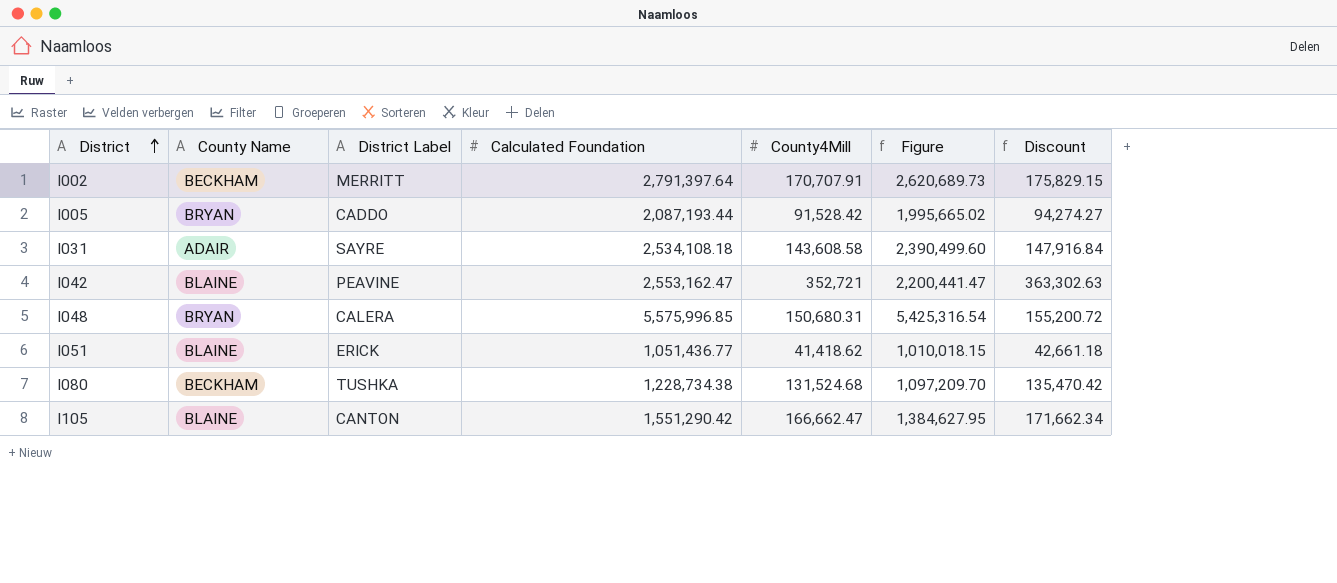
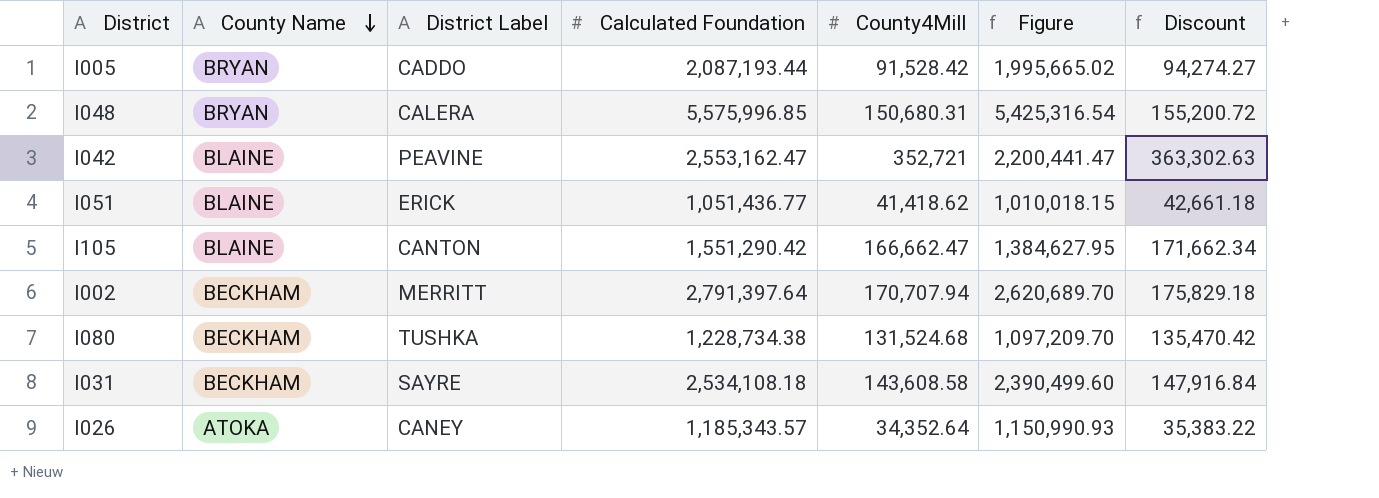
row order: District ascending -> County Name descending
I002 | County4Mill: 170,707.91 -> 170,707.94
I002 | Figure: 2,620,689.73 -> 2,620,689.70
I002 | Discount: 175,829.15 -> 175,829.18
I031 | County Name: ADAIR -> BECKHAM
row I026: none -> ATOKA | CANEY | 1,185,343.57 | 34,352.64 | 1,150,990.93 | 35,383.22

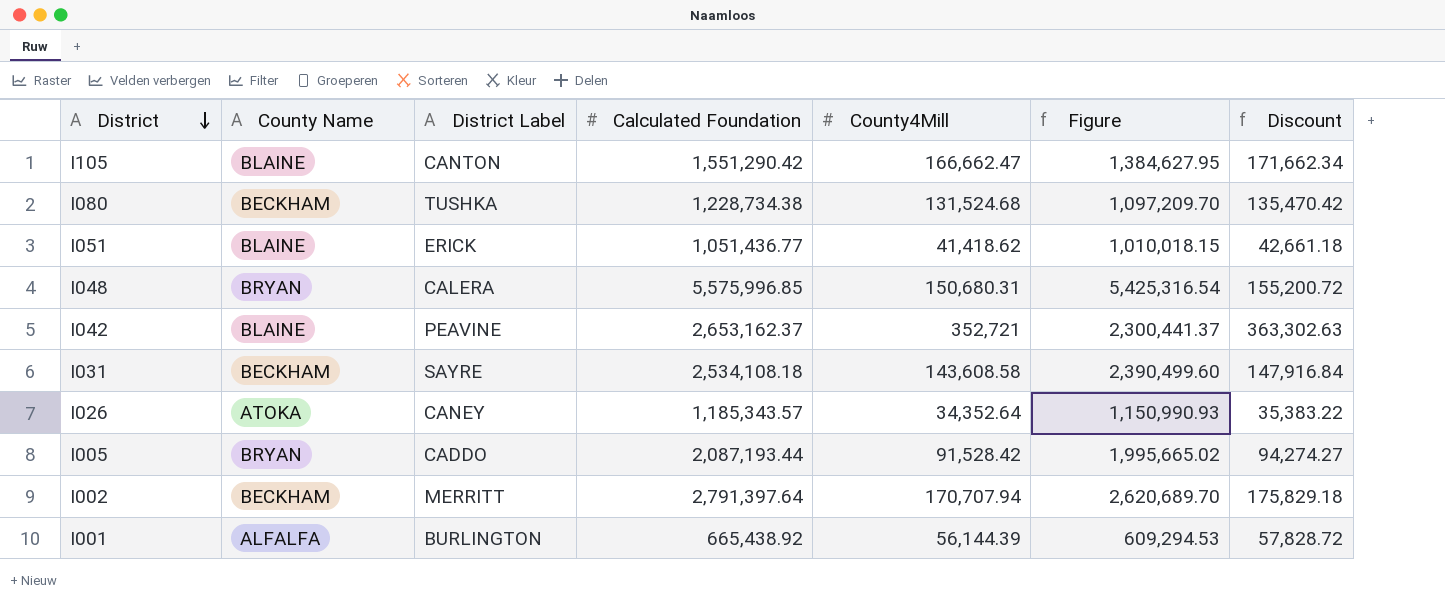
row order: County Name descending -> District descending
I042 | Calculated Foundation: 2,553,162.47 -> 2,653,162.37
I042 | Figure: 2,200,441.47 -> 2,300,441.37
row I001: none -> ALFALFA | BURLINGTON | 665,438.92 | 56,144.39 | 609,294.53 | 57,828.72

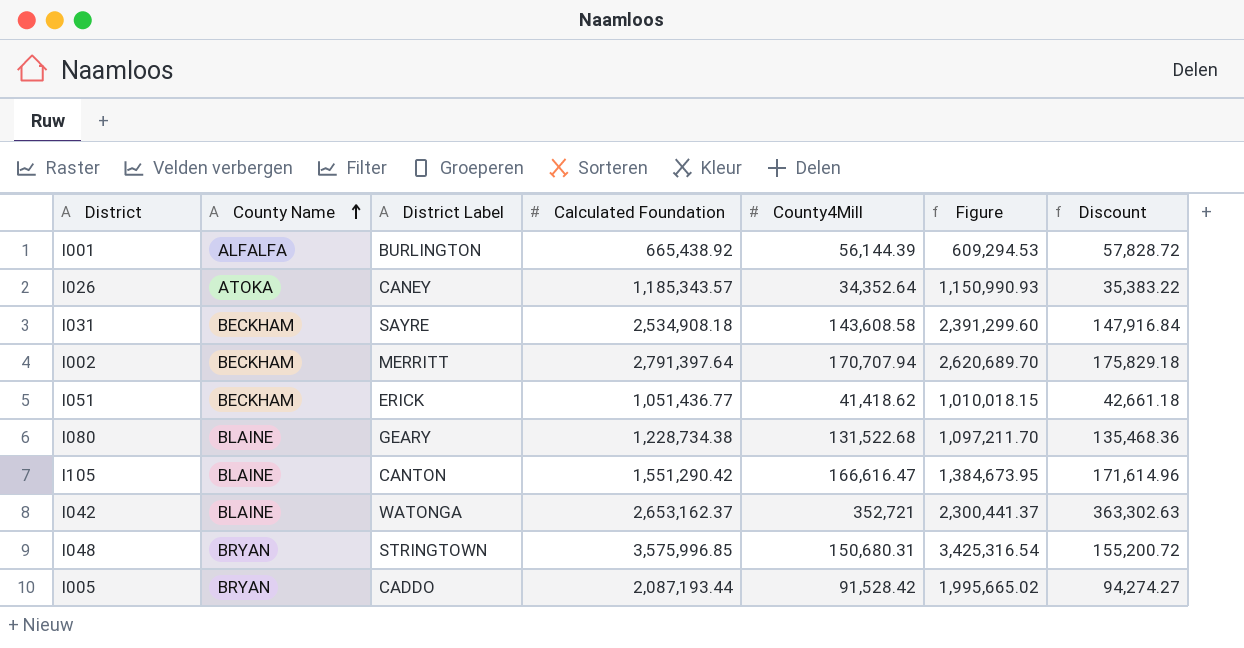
row order: District descending -> County Name ascending
I031 | Calculated Foundation: 2,534,108.18 -> 2,534,908.18
I031 | Figure: 2,390,499.60 -> 2,391,299.60
I051 | County Name: BLAINE -> BECKHAM
I080 | County Name: BECKHAM -> BLAINE
I080 | District Label: TUSHKA -> GEARY
I080 | County4Mill: 131,524.68 -> 131,522.68
I080 | Figure: 1,097,209.70 -> 1,097,211.70
I080 | Discount: 135,470.42 -> 135,468.36
I105 | County4Mill: 166,662.47 -> 166,616.47
I105 | Figure: 1,384,627.95 -> 1,384,673.95
I105 | Discount: 171,662.34 -> 171,614.96
I042 | District Label: PEAVINE -> WATONGA
I048 | District Label: CALERA -> STRINGTOWN
I048 | Calculated Foundation: 5,575,996.85 -> 3,575,996.85
I048 | Figure: 5,425,316.54 -> 3,425,316.54

